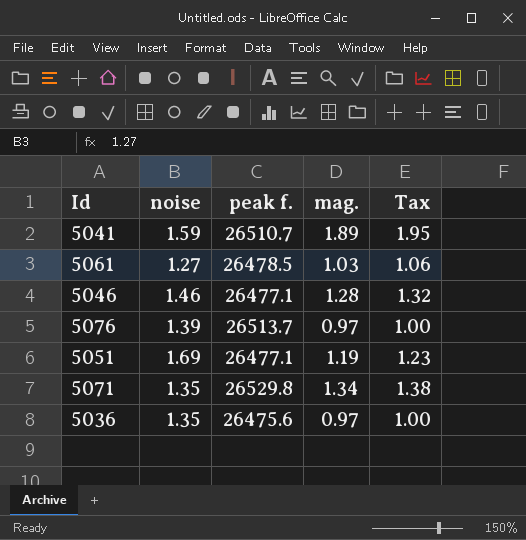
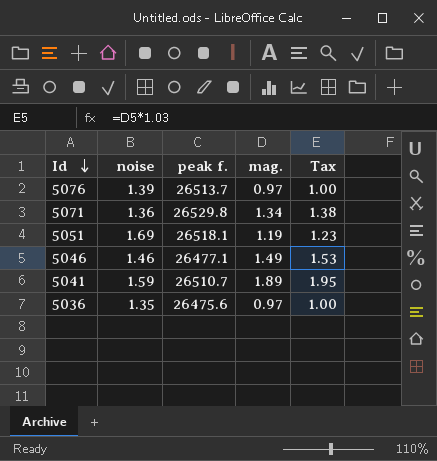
row order: none -> Id descending
row 5061: 1.27 | 26478.5 | 1.03 | 1.06 -> none
5071 | noise: 1.35 -> 1.36
5051 | peak f.: 26477.1 -> 26518.1
5046 | mag.: 1.28 -> 1.49
5046 | Tax: 1.32 -> 1.53

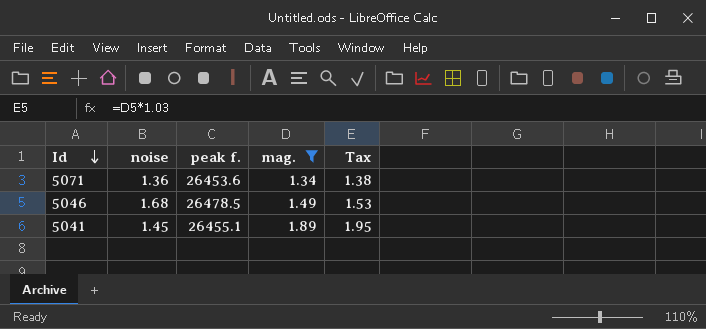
filter: none -> mag. >= 1.34
5071 | peak f.: 26529.8 -> 26453.6
5046 | noise: 1.46 -> 1.68
5046 | peak f.: 26477.1 -> 26478.5
5041 | noise: 1.59 -> 1.45
5041 | peak f.: 26510.7 -> 26455.1

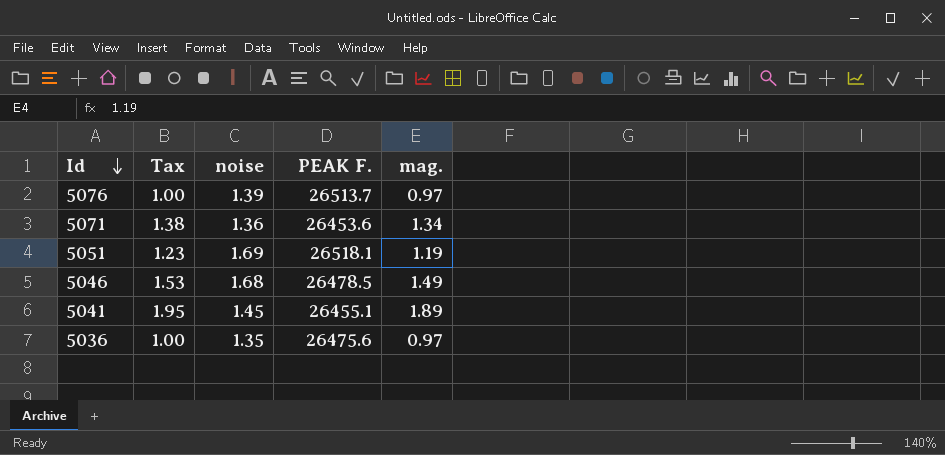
filter: mag. >= 1.34 -> none
column Tax | position: 5 -> 2
column name: peak f. -> PEAK F.

